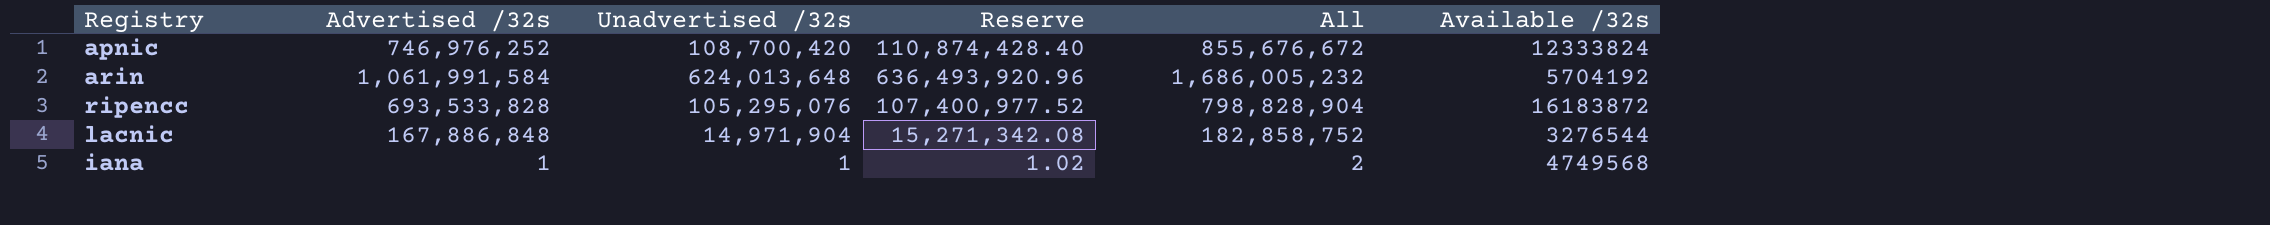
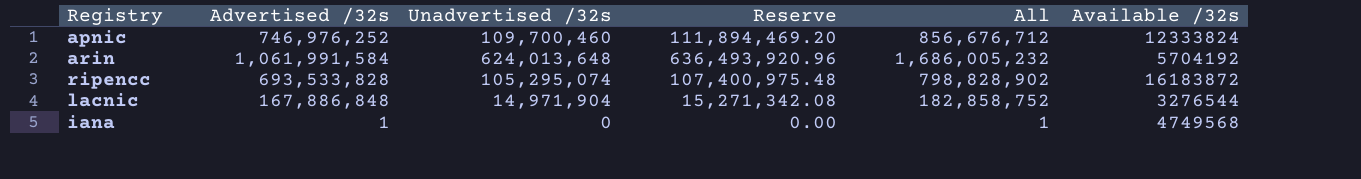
apnic | Unadvertised /32s: 108,700,420 -> 109,700,460
apnic | Reserve: 110,874,428.40 -> 111,894,469.20
apnic | All: 855,676,672 -> 856,676,712
ripencc | Unadvertised /32s: 105,295,076 -> 105,295,074
ripencc | Reserve: 107,400,977.52 -> 107,400,975.48
ripencc | All: 798,828,904 -> 798,828,902
iana | Unadvertised /32s: 1 -> 0
iana | Reserve: 1.02 -> 0.00
iana | All: 2 -> 1

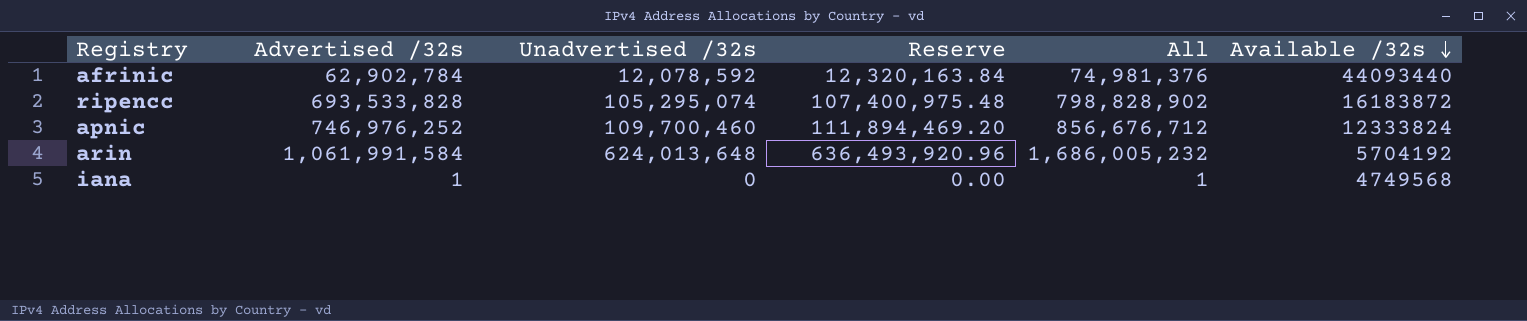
row order: none -> Available /32s descending
row lacnic: 167,886,848 | 14,971,904 | 15,271,342.08 | 182,858,752 | 3276544 -> none
row afrinic: none -> 62,902,784 | 12,078,592 | 12,320,163.84 | 74,981,376 | 44093440

